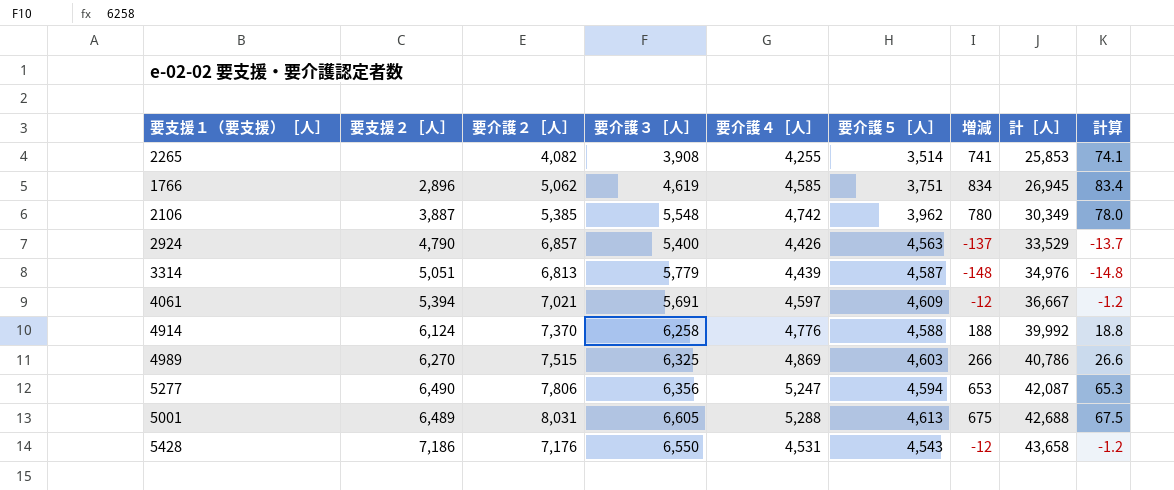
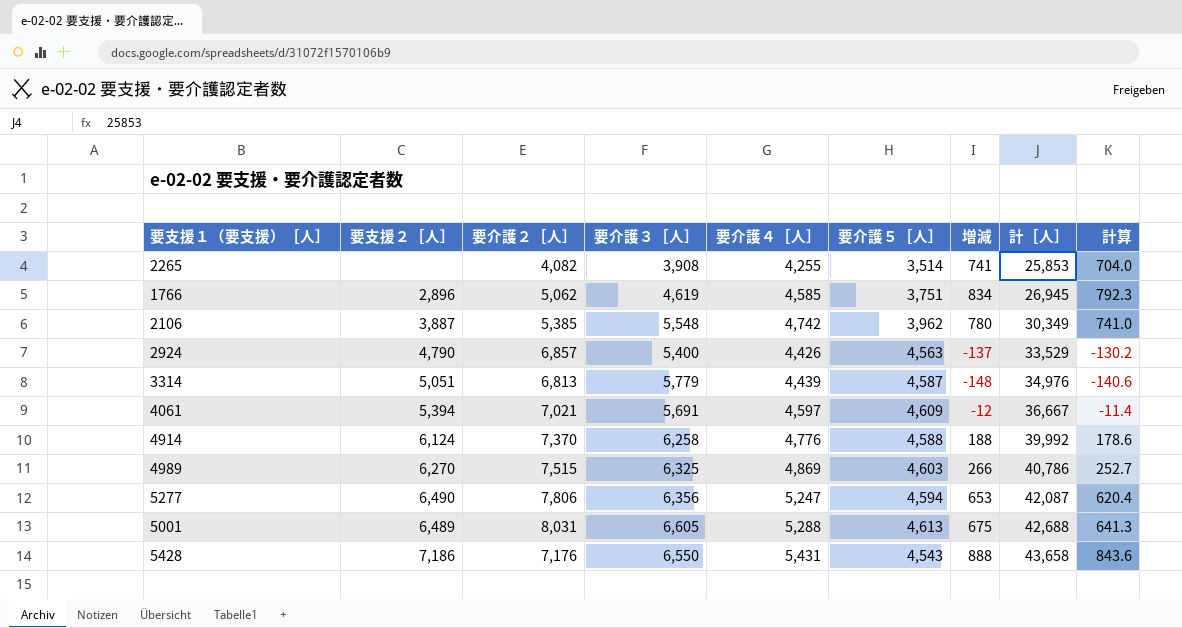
column 計算 | formula: [増減] * 0.1 -> [増減] * 0.95
5428 | 要介護４［人］: 4,531 -> 5,431
5428 | 増減: -12 -> 888

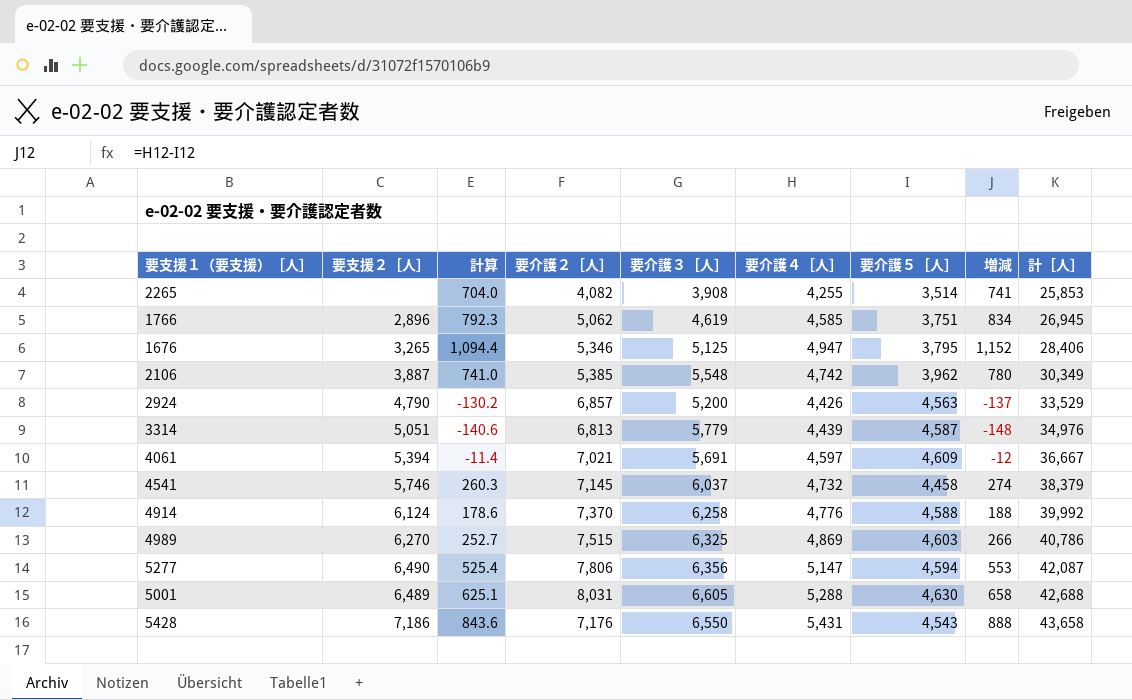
column 計算 | position: 9 -> 3
row 1676: none -> 3,265 | 1,094.4 | 5,346 | 5,125 | 4,947 | 3,795 | 1,152 | 28,406
2924 | 要介護３［人］: 5,400 -> 5,200
row 4541: none -> 5,746 | 260.3 | 7,145 | 6,037 | 4,732 | 4,458 | 274 | 38,379
5277 | 計算: 620.4 -> 525.4
5277 | 要介護４［人］: 5,247 -> 5,147
5277 | 増減: 653 -> 553
5001 | 計算: 641.3 -> 625.1
5001 | 要介護５［人］: 4,613 -> 4,630
5001 | 増減: 675 -> 658

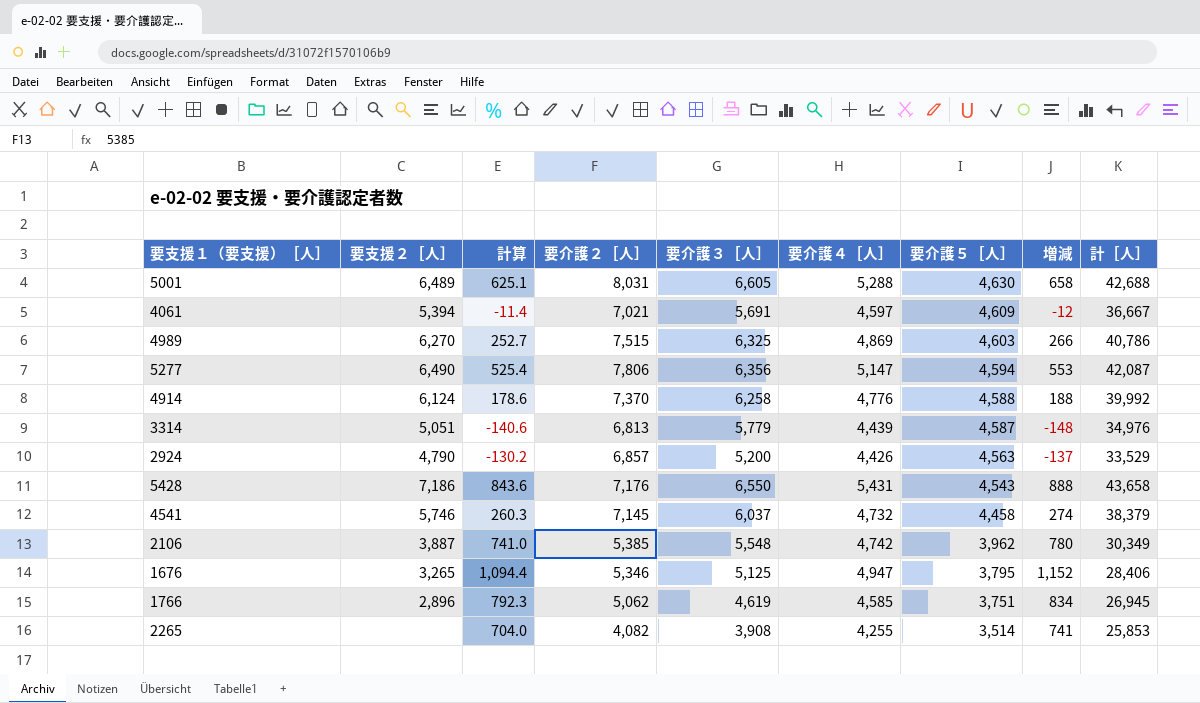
row order: 計［人］ ascending -> 要介護５［人］ descending

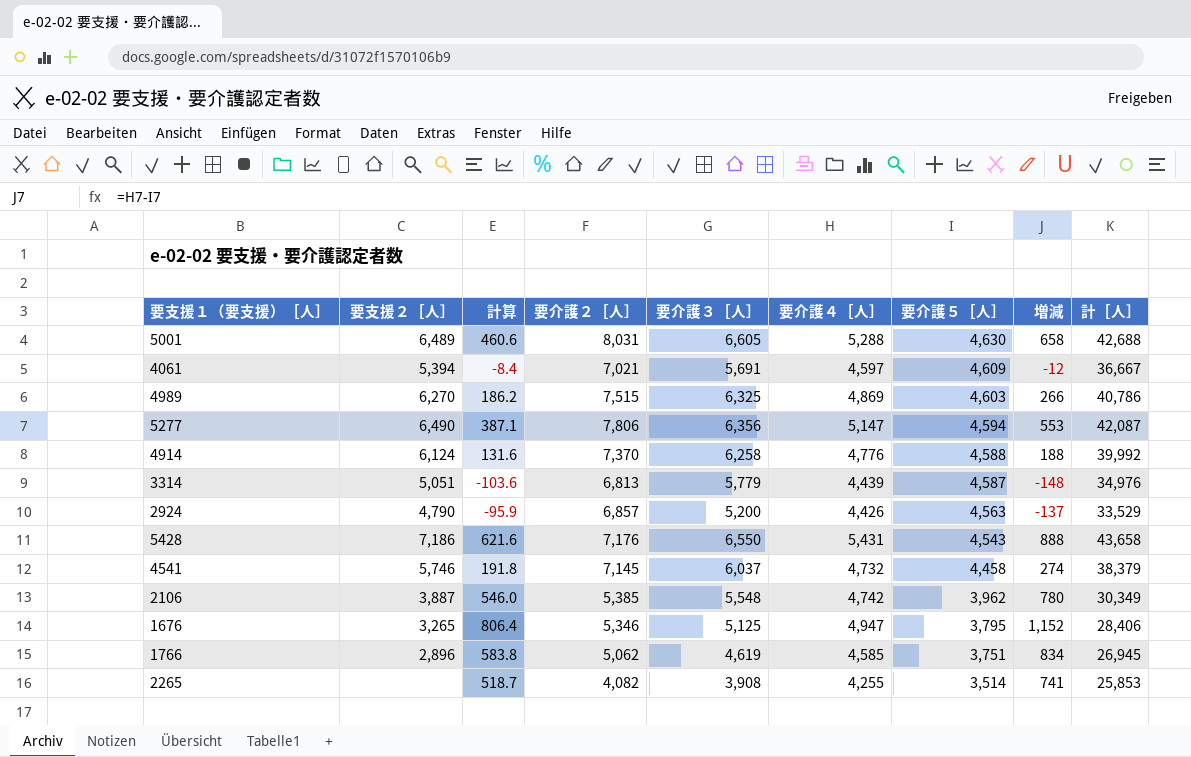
column 計算 | formula: [増減] * 0.95 -> [増減] * 0.7

